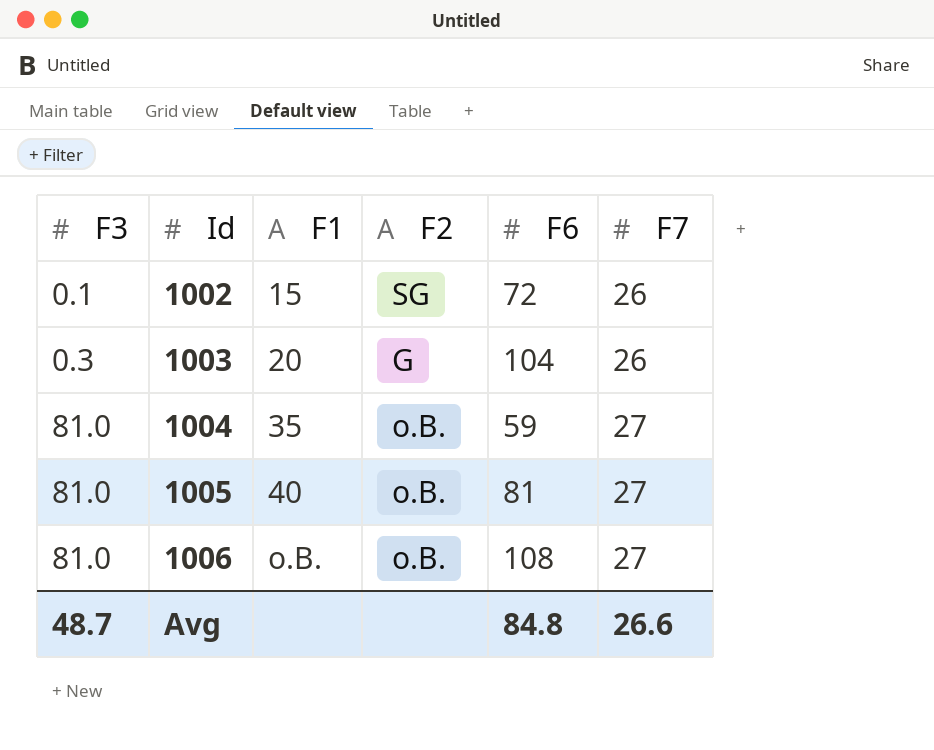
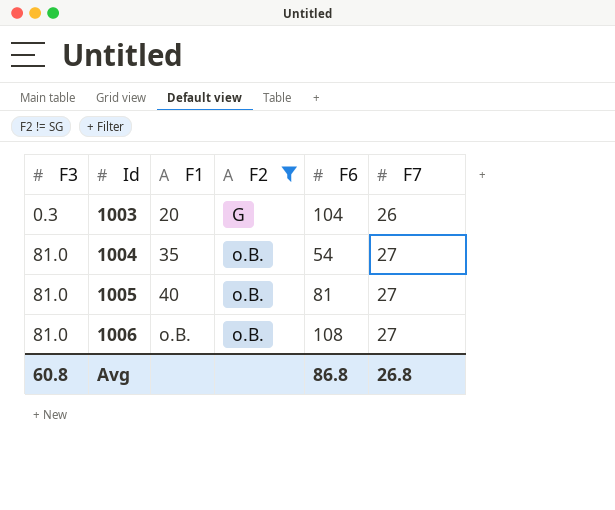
filter: none -> F2 != SG
1004 | F6: 59 -> 54
Avg | F3: 48.7 -> 60.8
Avg | F6: 84.8 -> 86.8
Avg | F7: 26.6 -> 26.8

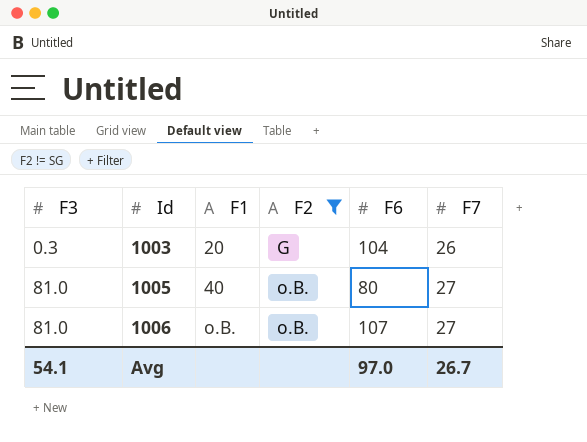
row 1004: 81.0 | 35 | o.B. | 54 | 27 -> none
1005 | F6: 81 -> 80
1006 | F6: 108 -> 107
Avg | F3: 60.8 -> 54.1
Avg | F6: 86.8 -> 97.0
Avg | F7: 26.8 -> 26.7

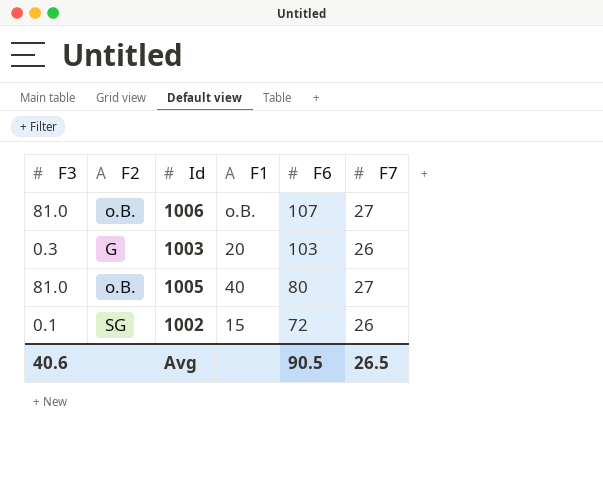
filter: F2 != SG -> none
row order: F3 ascending -> F6 descending
column F2 | position: 4 -> 2
1003 | F6: 104 -> 103
Avg | F3: 54.1 -> 40.6
Avg | F6: 97.0 -> 90.5
Avg | F7: 26.7 -> 26.5

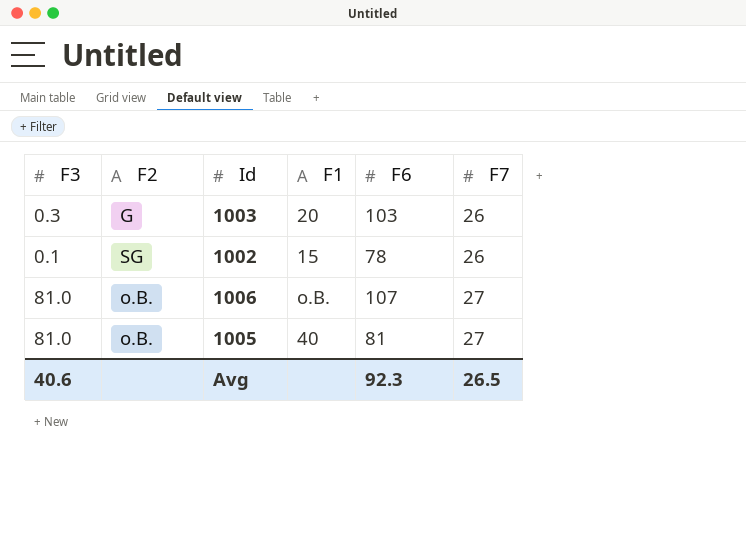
row order: F6 descending -> F7 ascending
1002 | F6: 72 -> 78
1005 | F6: 80 -> 81
Avg | F6: 90.5 -> 92.3

